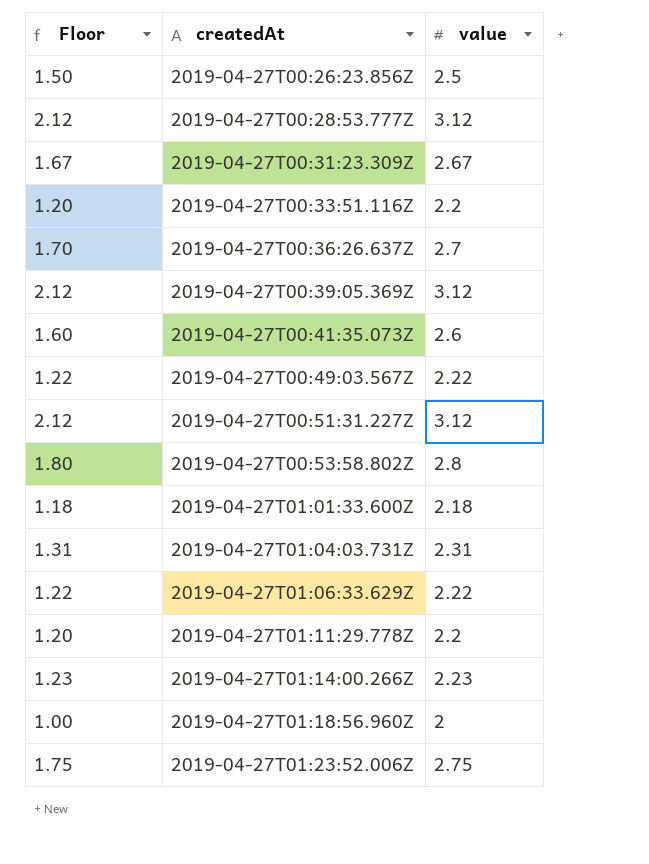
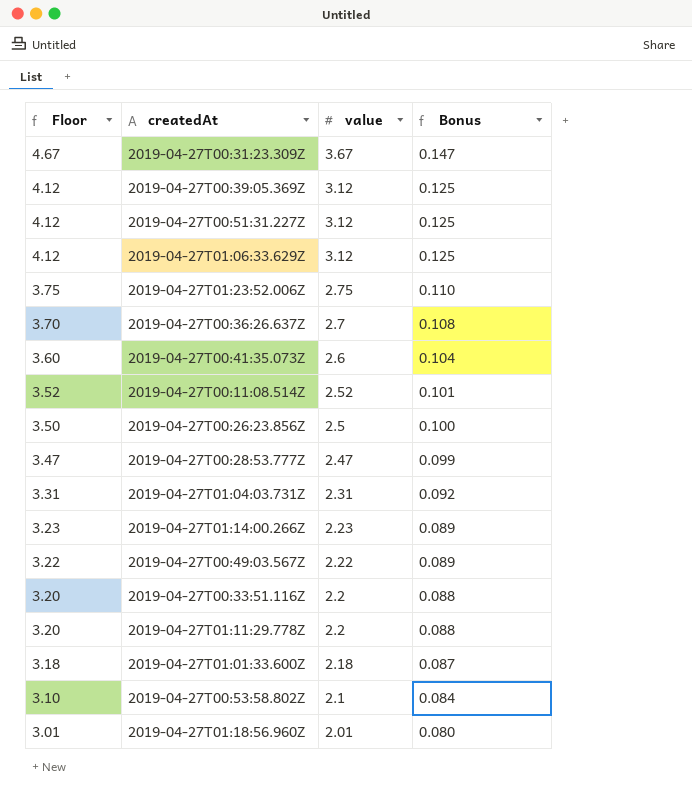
row order: createdAt ascending -> Floor descending
column Floor | formula: [value] - 1 -> [value] + 1
column Bonus | formula: none -> [value] * 0.04
2019-04-27T00:31:23.309Z | value: 2.67 -> 3.67
2019-04-27T01:06:33.629Z | value: 2.22 -> 3.12
row 2019-04-27T00:11:08.514Z: none -> 3.52 | 2.52 | 0.101
2019-04-27T00:28:53.777Z | value: 3.12 -> 2.47
2019-04-27T00:53:58.802Z | value: 2.8 -> 2.1
2019-04-27T01:18:56.960Z | value: 2 -> 2.01

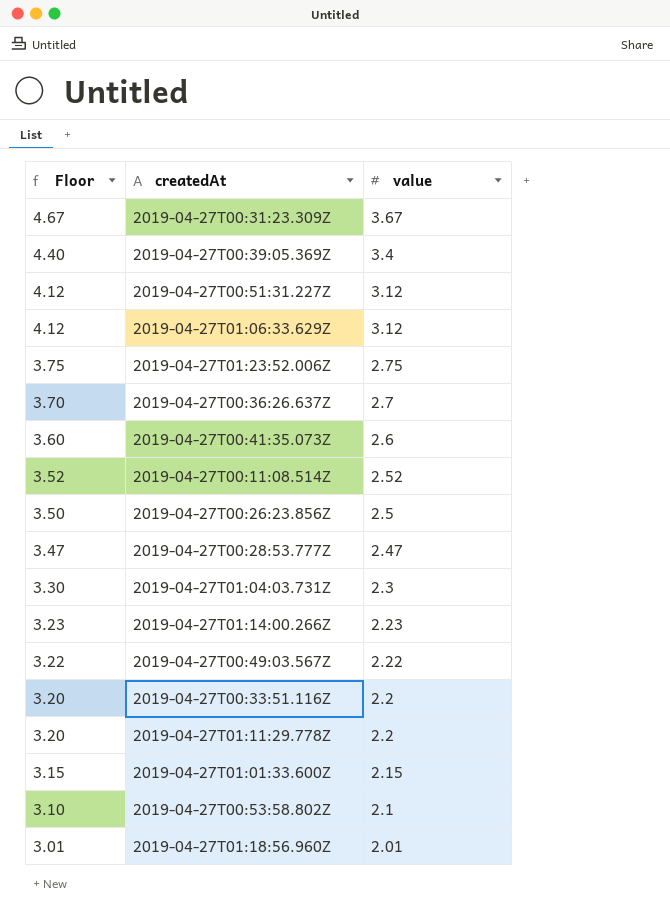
column Bonus | formula: [value] * 0.04 -> none
2019-04-27T00:39:05.369Z | Floor: 4.12 -> 4.40
2019-04-27T00:39:05.369Z | value: 3.12 -> 3.4
2019-04-27T01:04:03.731Z | Floor: 3.31 -> 3.30
2019-04-27T01:04:03.731Z | value: 2.31 -> 2.3
2019-04-27T01:01:33.600Z | Floor: 3.18 -> 3.15
2019-04-27T01:01:33.600Z | value: 2.18 -> 2.15

